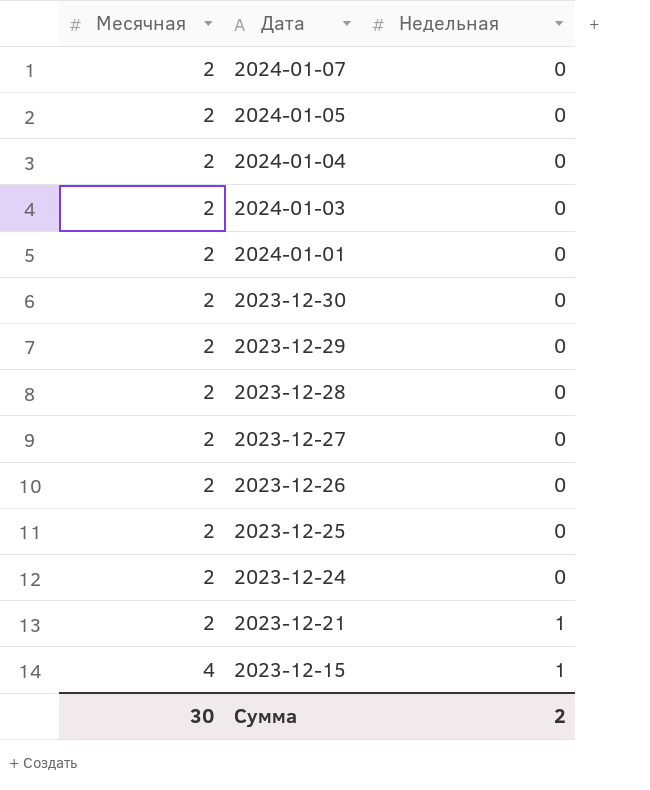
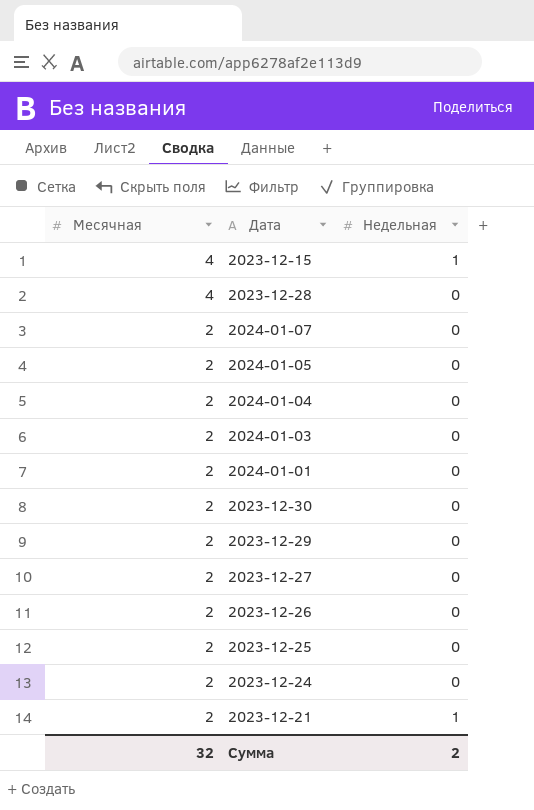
row order: Месячная ascending -> Месячная descending
2023-12-28 | Месячная: 2 -> 4
Сумма | Месячная: 30 -> 32

